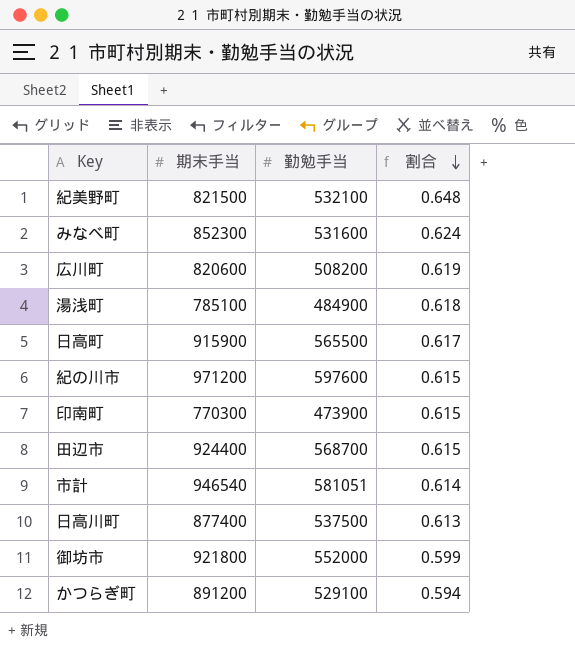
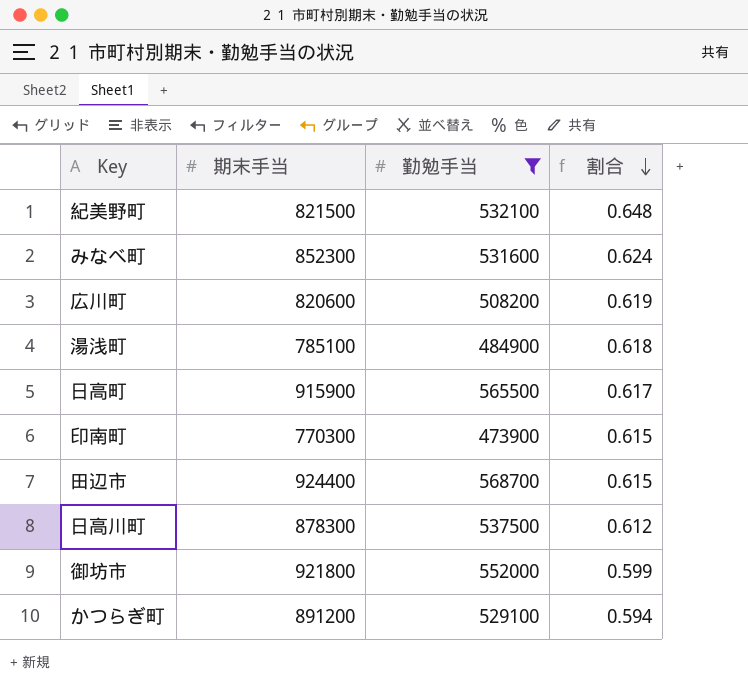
filter: none -> 勤勉手当 <= 568700
日高川町 | 期末手当: 877400 -> 878300
日高川町 | 割合: 0.613 -> 0.612

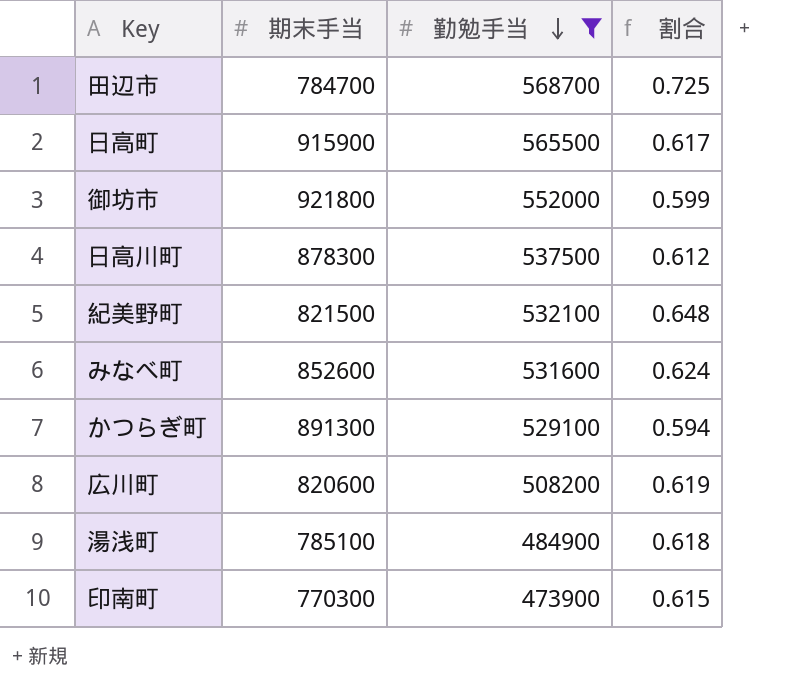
row order: 割合 descending -> 勤勉手当 descending
田辺市 | 期末手当: 924400 -> 784700
田辺市 | 割合: 0.615 -> 0.725
みなべ町 | 期末手当: 852300 -> 852600
かつらぎ町 | 期末手当: 891200 -> 891300

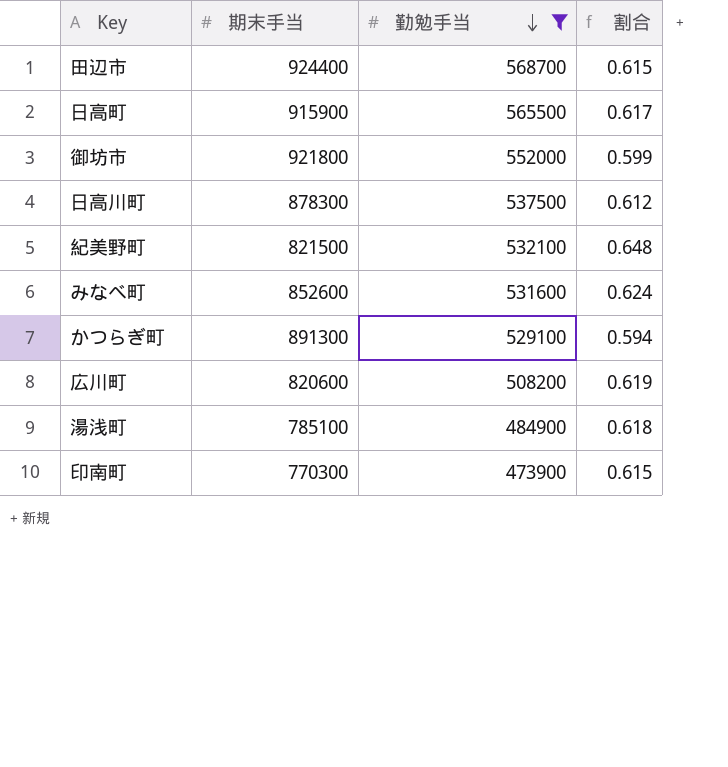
田辺市 | 期末手当: 784700 -> 924400
田辺市 | 割合: 0.725 -> 0.615

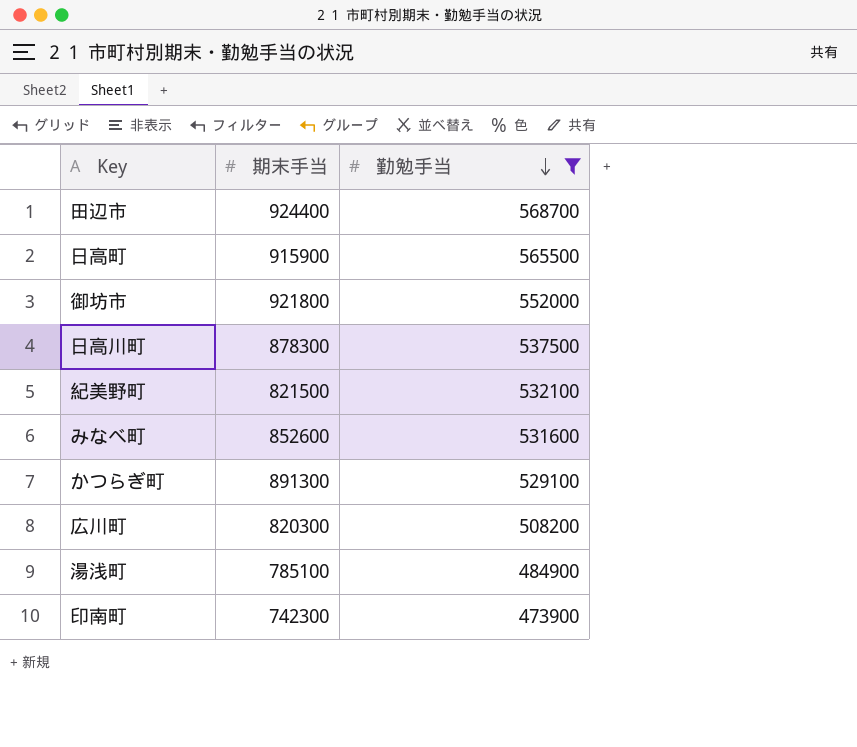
column 割合 | formula: [勤勉手当] / [期末手当] -> none
広川町 | 期末手当: 820600 -> 820300
印南町 | 期末手当: 770300 -> 742300

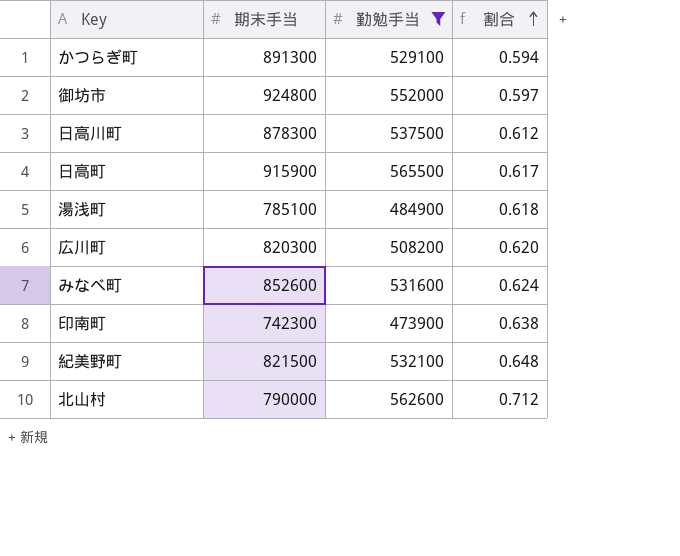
row order: 勤勉手当 descending -> 割合 ascending
column 割合 | formula: none -> [勤勉手当] / [期末手当]
row 田辺市: 924400 | 568700 -> none
御坊市 | 期末手当: 921800 -> 924800
row 北山村: none -> 790000 | 562600 | 0.712

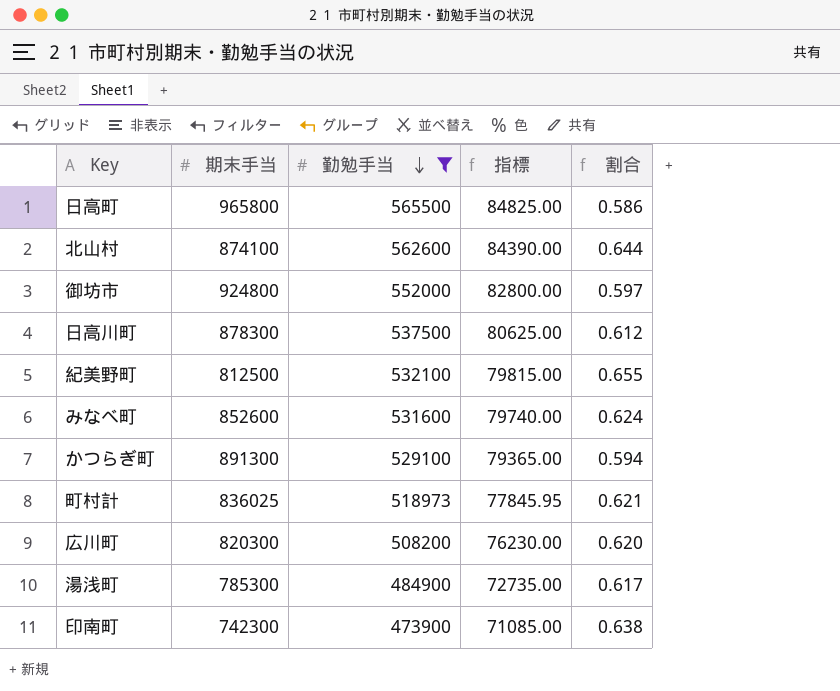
row order: 割合 ascending -> 勤勉手当 descending
column 指標 | formula: none -> [勤勉手当] * 0.15
日高町 | 期末手当: 915900 -> 965800
日高町 | 割合: 0.617 -> 0.586
北山村 | 期末手当: 790000 -> 874100
北山村 | 割合: 0.712 -> 0.644
紀美野町 | 期末手当: 821500 -> 812500
紀美野町 | 割合: 0.648 -> 0.655
row 町村計: none -> 836025 | 518973 | 77845.95 | 0.621
湯浅町 | 期末手当: 785100 -> 785300
湯浅町 | 割合: 0.618 -> 0.617

